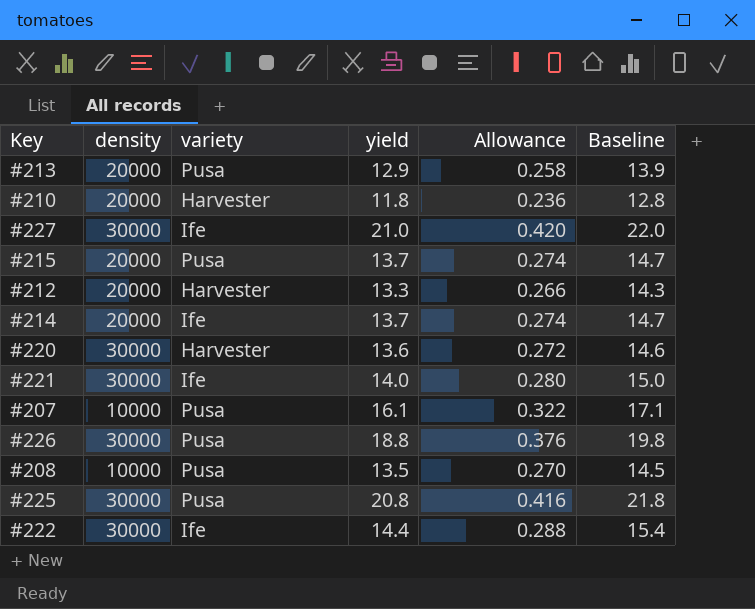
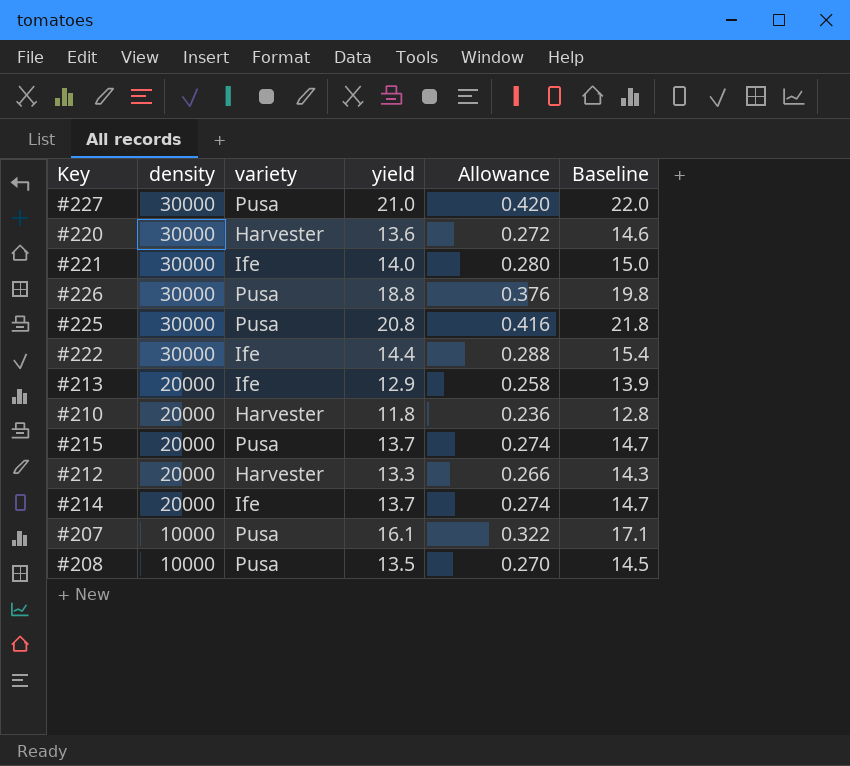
row order: none -> density descending
#227 | variety: Ife -> Pusa
#213 | variety: Pusa -> Ife

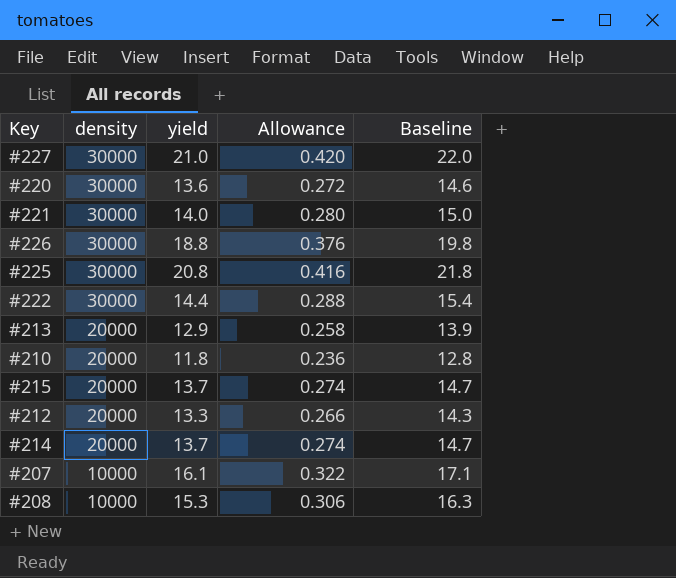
column variety | position: 3 -> none
#208 | yield: 13.5 -> 15.3
#208 | Allowance: 0.270 -> 0.306
#208 | Baseline: 14.5 -> 16.3

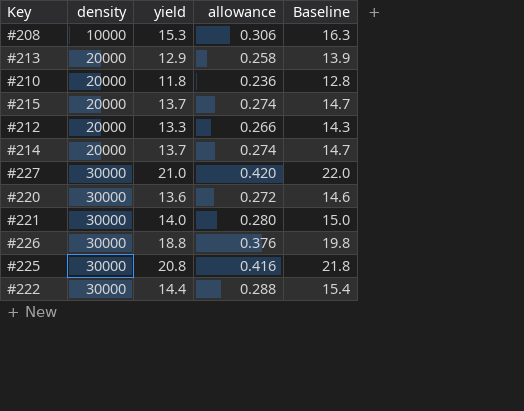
row order: density descending -> density ascending
column name: Allowance -> allowance
row #207: 10000 | 16.1 | 0.322 | 17.1 -> none

